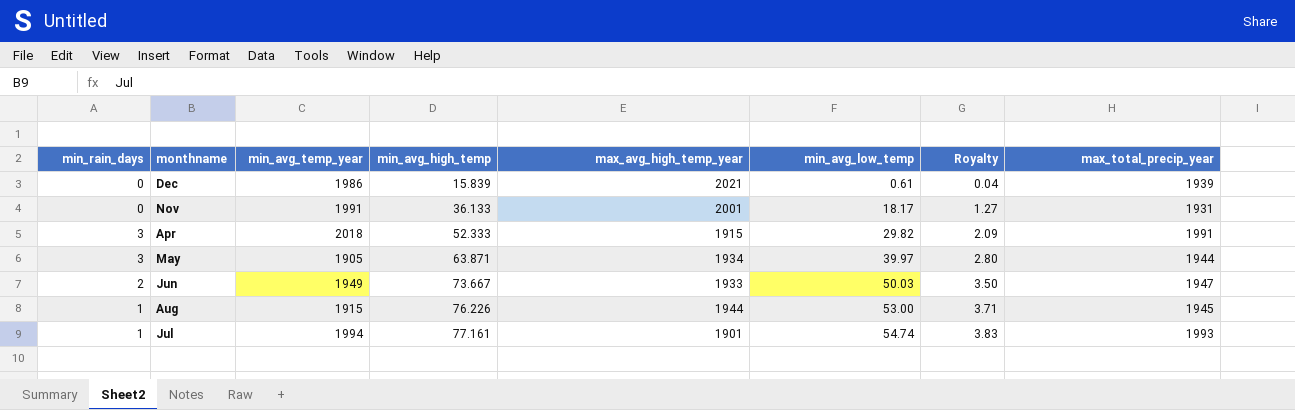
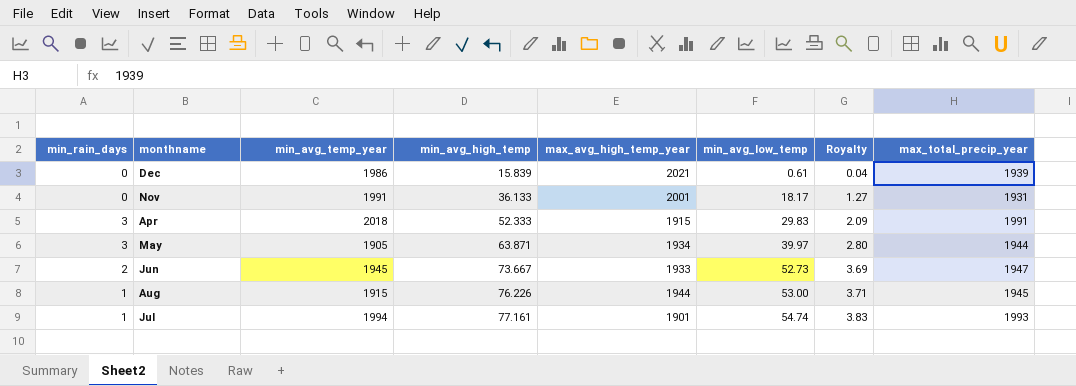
Apr | min_avg_low_temp: 29.82 -> 29.83
Jun | min_avg_temp_year: 1949 -> 1945
Jun | min_avg_low_temp: 50.03 -> 52.73
Jun | Royalty: 3.50 -> 3.69

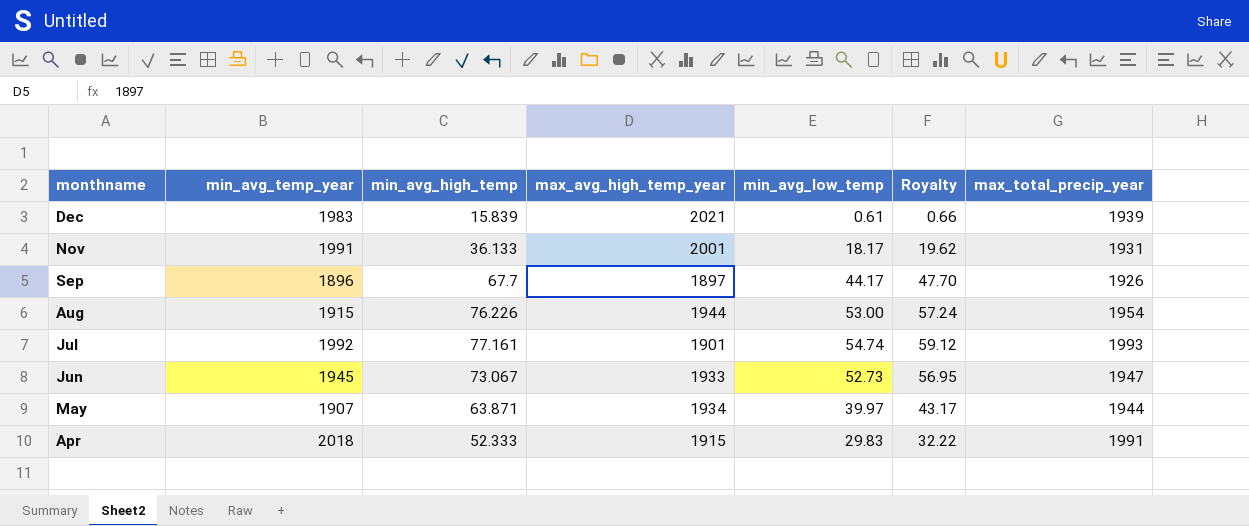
row order: min_avg_high_temp ascending -> monthname descending
column min_rain_days | position: 1 -> none
column Royalty | formula: [min_avg_low_temp] * 0.07 -> [min_avg_low_temp] * 1.08
Dec | min_avg_temp_year: 1986 -> 1983
row Sep: none -> 1896 | 67.7 | 1897 | 44.17 | 47.70 | 1926
Aug | max_total_precip_year: 1945 -> 1954
Jul | min_avg_temp_year: 1994 -> 1992
Jun | min_avg_high_temp: 73.667 -> 73.067
May | min_avg_temp_year: 1905 -> 1907

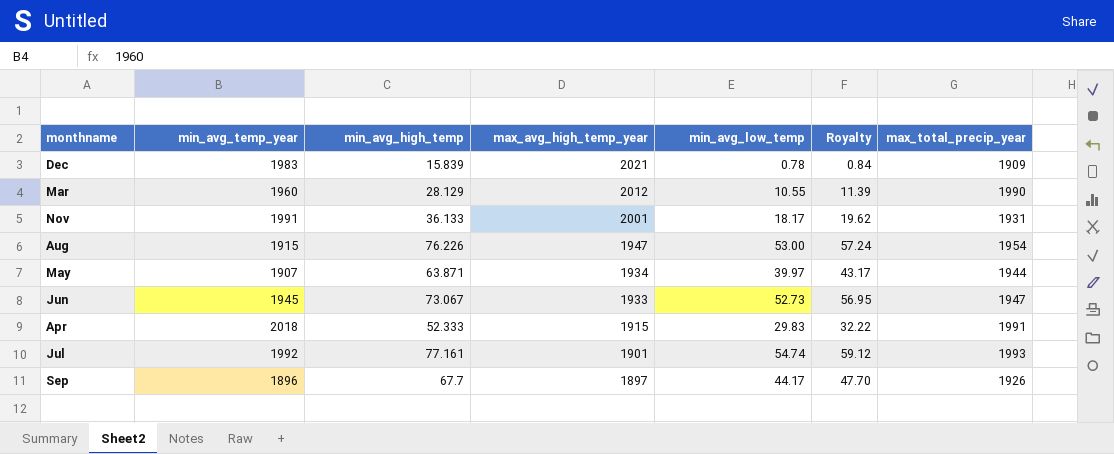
row order: monthname descending -> max_avg_high_temp_year descending
Dec | min_avg_low_temp: 0.61 -> 0.78
Dec | Royalty: 0.66 -> 0.84
Dec | max_total_precip_year: 1939 -> 1909
row Mar: none -> 1960 | 28.129 | 2012 | 10.55 | 11.39 | 1990
Aug | max_avg_high_temp_year: 1944 -> 1947

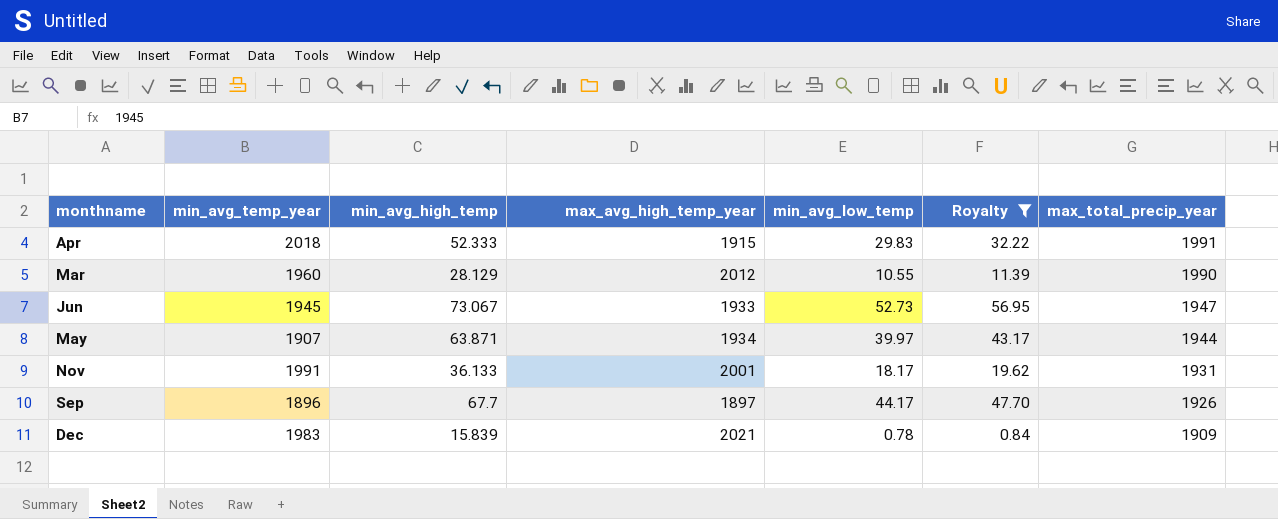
filter: none -> Royalty <= 56.95
row order: max_avg_high_temp_year descending -> max_total_precip_year descending

